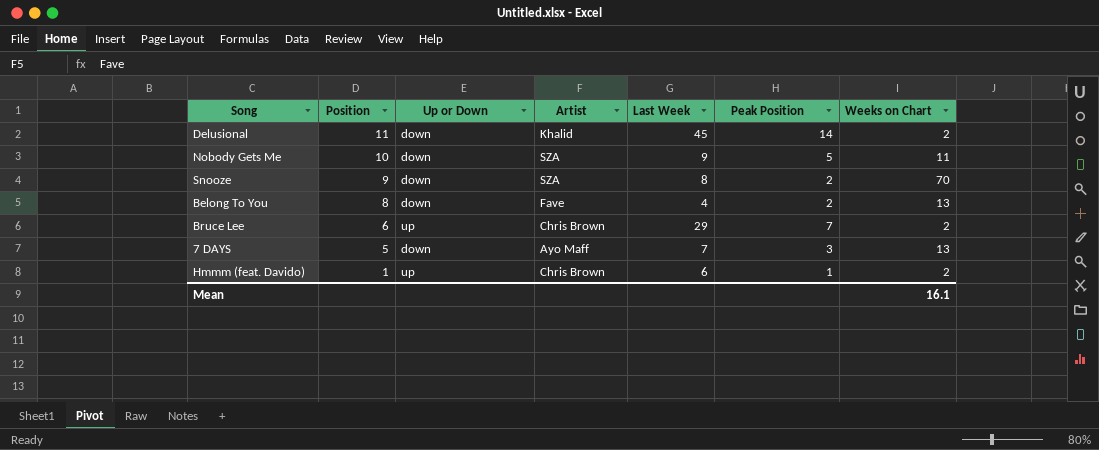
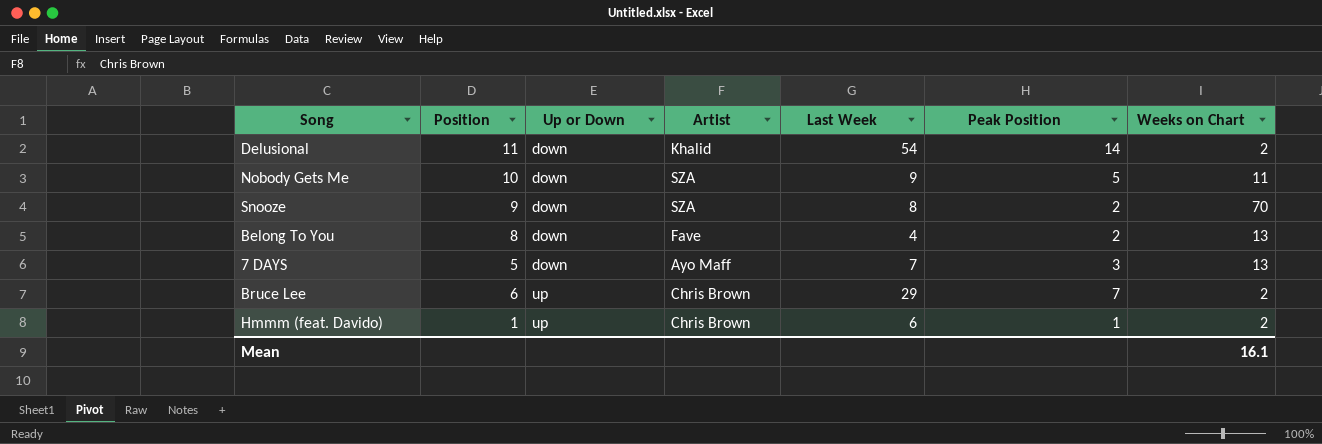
row order: Position descending -> Up or Down ascending
Delusional | Last Week: 45 -> 54

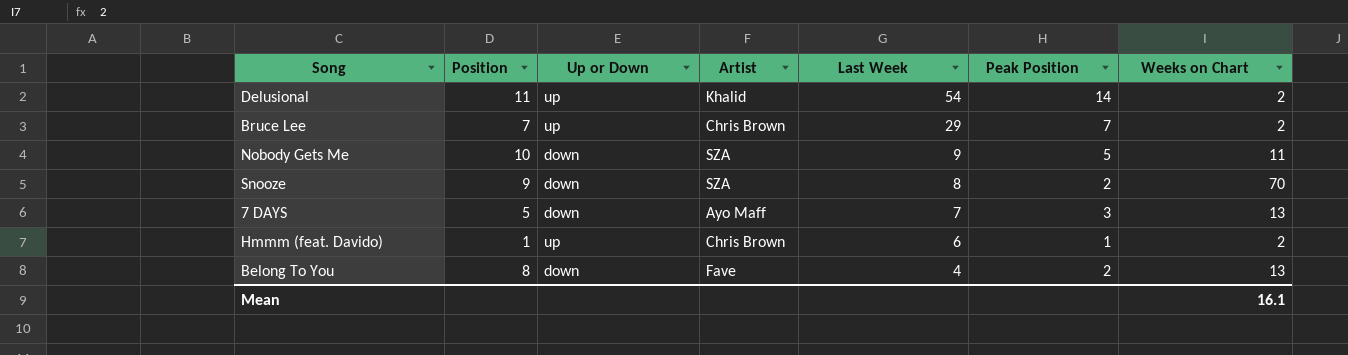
row order: Up or Down ascending -> Last Week descending
Delusional | Up or Down: down -> up
Bruce Lee | Position: 6 -> 7

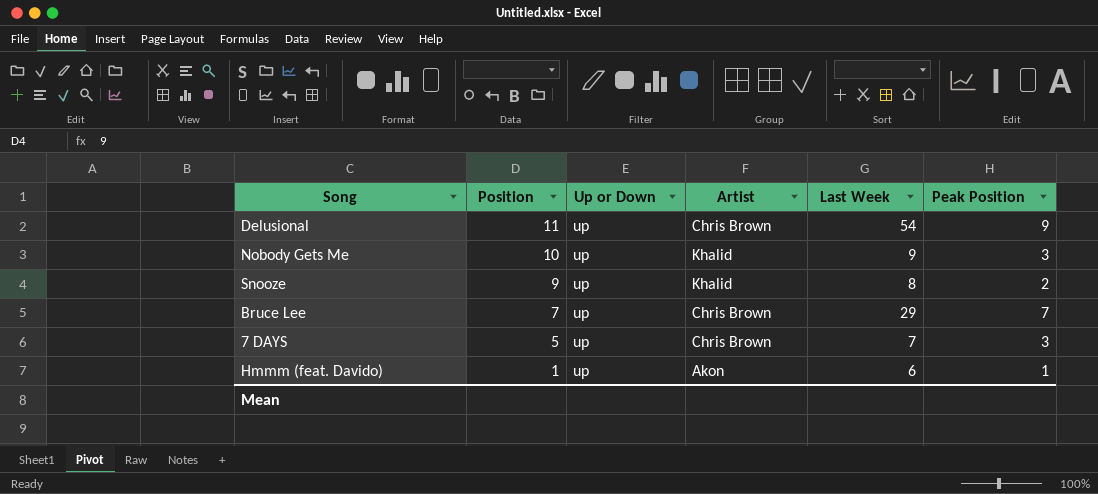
row order: Last Week descending -> Position descending
column Weeks on Chart | position: 7 -> none
row Belong To You: 8 | down | Fave | 4 | 2 | 13 -> none
Delusional | Artist: Khalid -> Chris Brown
Delusional | Peak Position: 14 -> 9
Nobody Gets Me | Up or Down: down -> up
Nobody Gets Me | Artist: SZA -> Khalid
Nobody Gets Me | Peak Position: 5 -> 3
Snooze | Up or Down: down -> up
Snooze | Artist: SZA -> Khalid
7 DAYS | Up or Down: down -> up
7 DAYS | Artist: Ayo Maff -> Chris Brown
Hmmm (feat. Davido) | Artist: Chris Brown -> Akon

